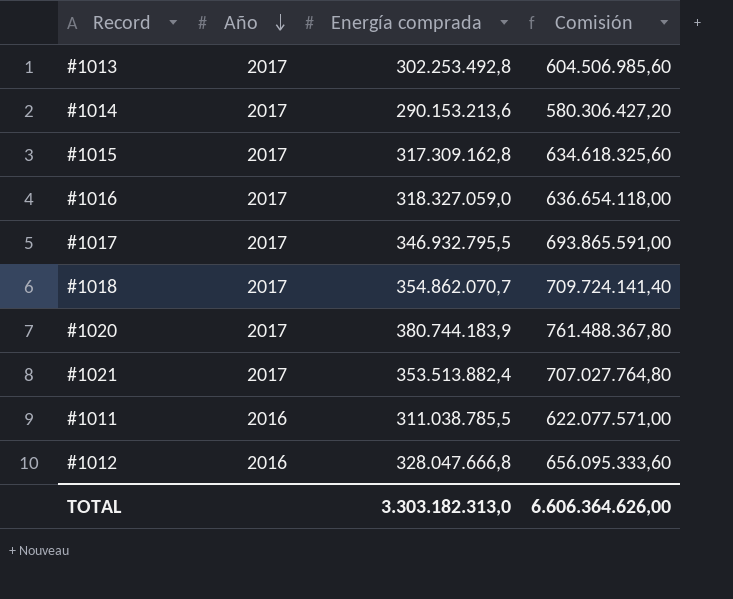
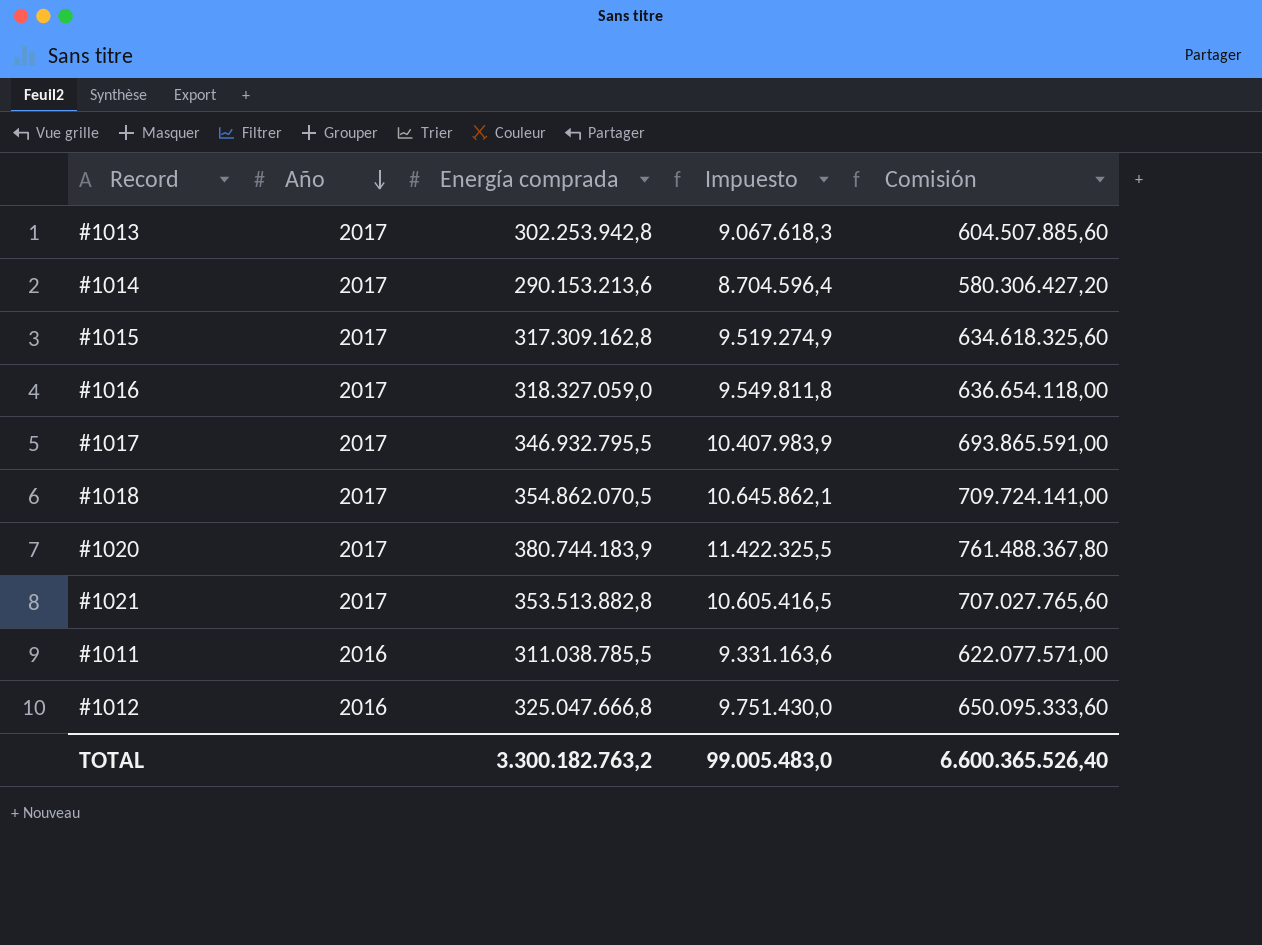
column Impuesto | formula: none -> [Energía comprada] * 0,03
#1013 | Energía comprada: 302.253.492,8 -> 302.253.942,8
#1013 | Comisión: 604.506.985,60 -> 604.507.885,60
#1018 | Energía comprada: 354.862.070,7 -> 354.862.070,5
#1018 | Comisión: 709.724.141,40 -> 709.724.141,00
#1021 | Energía comprada: 353.513.882,4 -> 353.513.882,8
#1021 | Comisión: 707.027.764,80 -> 707.027.765,60
#1012 | Energía comprada: 328.047.666,8 -> 325.047.666,8
#1012 | Comisión: 656.095.333,60 -> 650.095.333,60
TOTAL | Energía comprada: 3.303.182.313,0 -> 3.300.182.763,2
TOTAL | Comisión: 6.606.364.626,00 -> 6.600.365.526,40

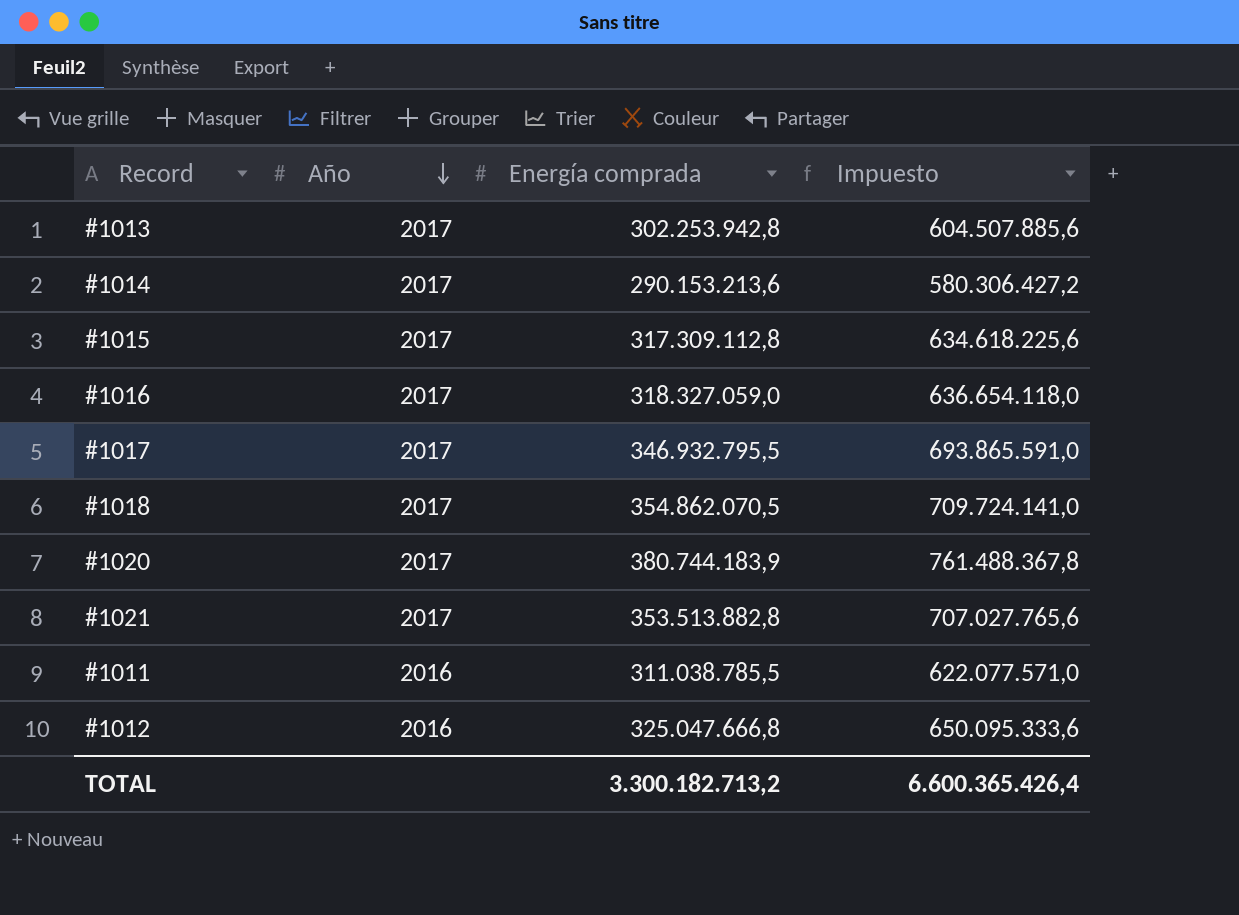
column Comisión | formula: [Energía comprada] * 2 -> none
column Impuesto | formula: [Energía comprada] * 0,03 -> [Energía comprada] * 2
#1015 | Energía comprada: 317.309.162,8 -> 317.309.112,8
TOTAL | Energía comprada: 3.300.182.763,2 -> 3.300.182.713,2
TOTAL | Impuesto: 99.005.483,0 -> 6.600.365.426,4

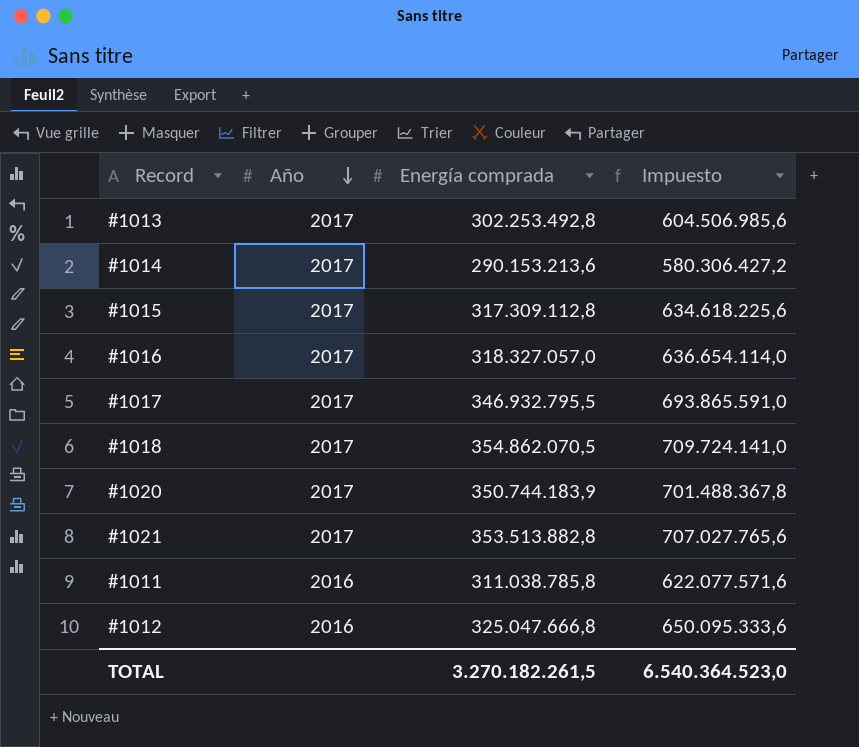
#1013 | Energía comprada: 302.253.942,8 -> 302.253.492,8
#1013 | Impuesto: 604.507.885,6 -> 604.506.985,6
#1016 | Energía comprada: 318.327.059,0 -> 318.327.057,0
#1016 | Impuesto: 636.654.118,0 -> 636.654.114,0
#1020 | Energía comprada: 380.744.183,9 -> 350.744.183,9
#1020 | Impuesto: 761.488.367,8 -> 701.488.367,8
#1011 | Energía comprada: 311.038.785,5 -> 311.038.785,8
#1011 | Impuesto: 622.077.571,0 -> 622.077.571,6
TOTAL | Energía comprada: 3.300.182.713,2 -> 3.270.182.261,5
TOTAL | Impuesto: 6.600.365.426,4 -> 6.540.364.523,0

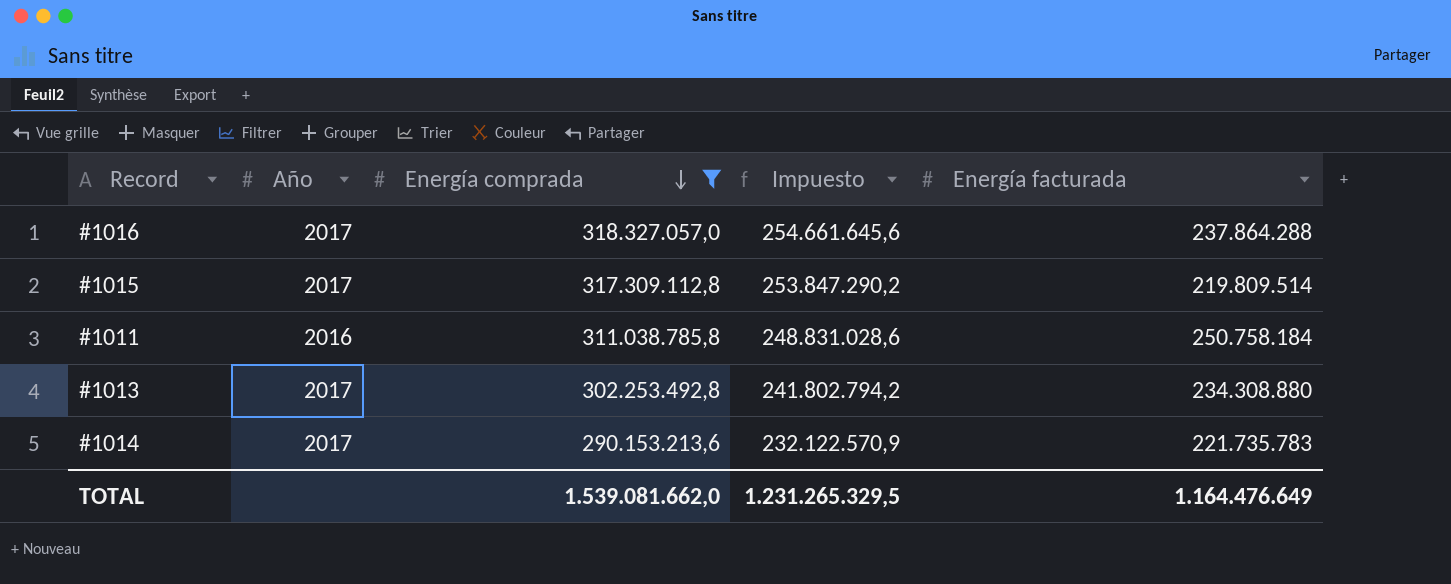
filter: none -> Energía comprada <= 318.327.057,0
row order: Año descending -> Energía comprada descending
column Impuesto | formula: [Energía comprada] * 2 -> [Energía comprada] * 0,8
column Energía facturada | position: none -> 5
TOTAL | Energía comprada: 3.270.182.261,5 -> 1.539.081.662,0
TOTAL | Impuesto: 6.540.364.523,0 -> 1.231.265.329,5

